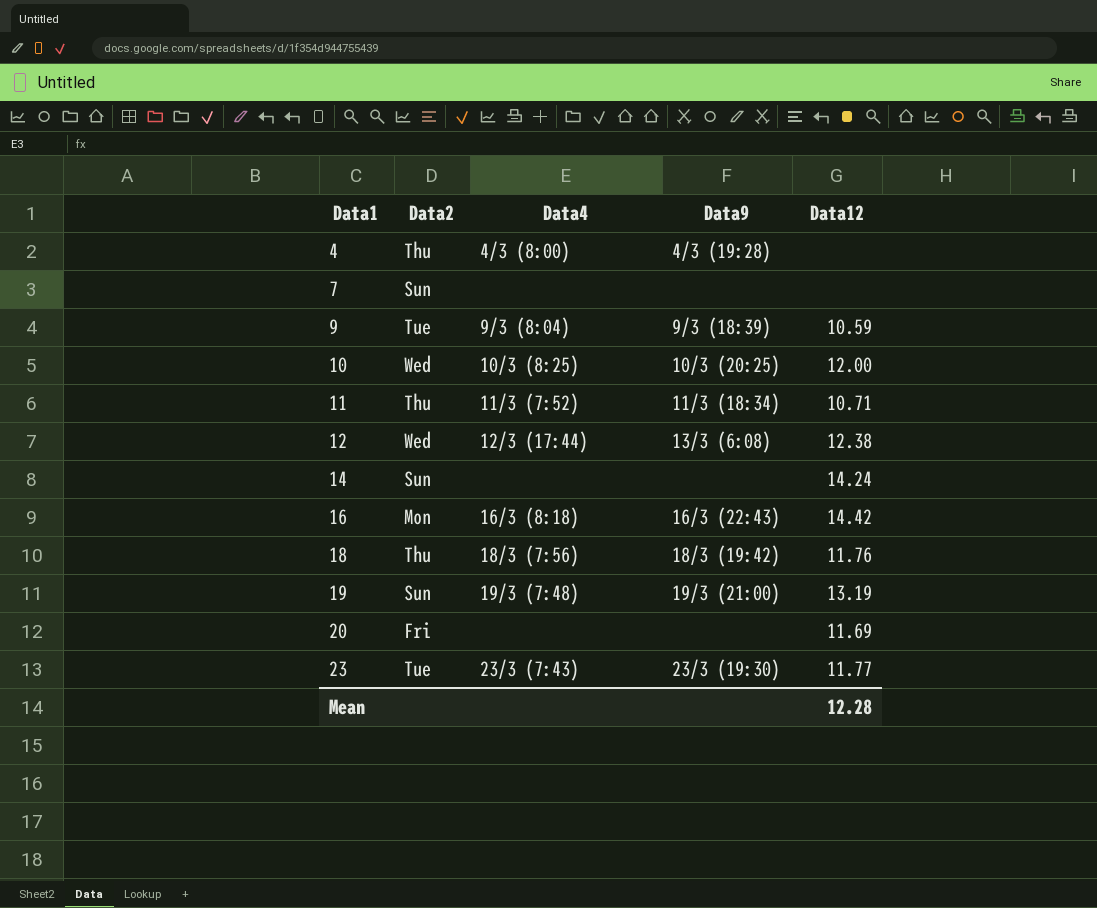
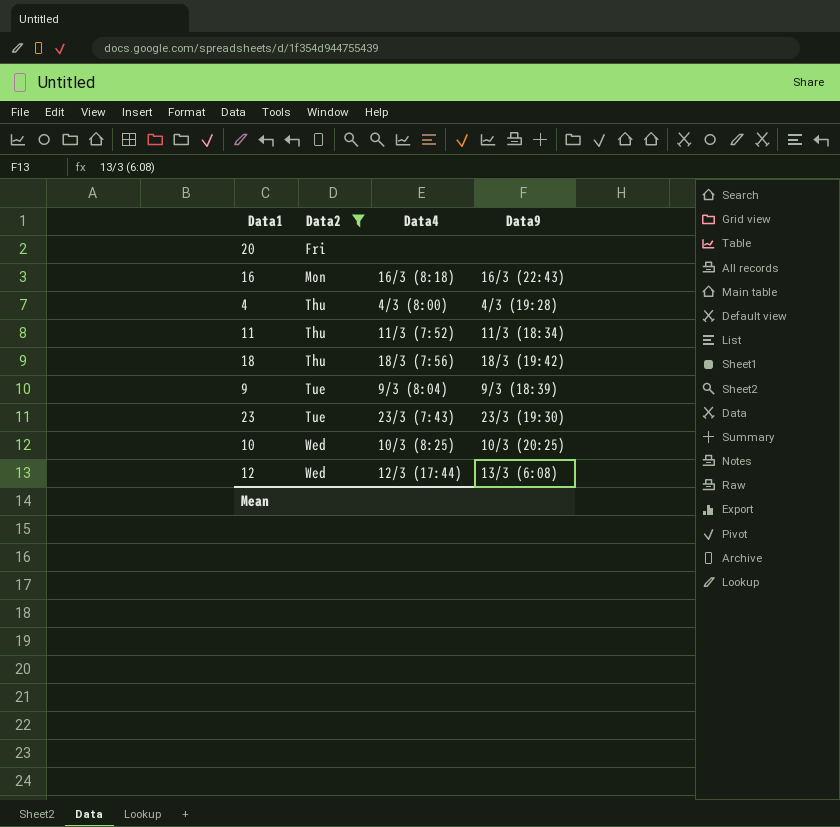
filter: none -> Data2 != Sun
row order: Data1 ascending -> Data2 ascending
column Data12 | position: 5 -> none

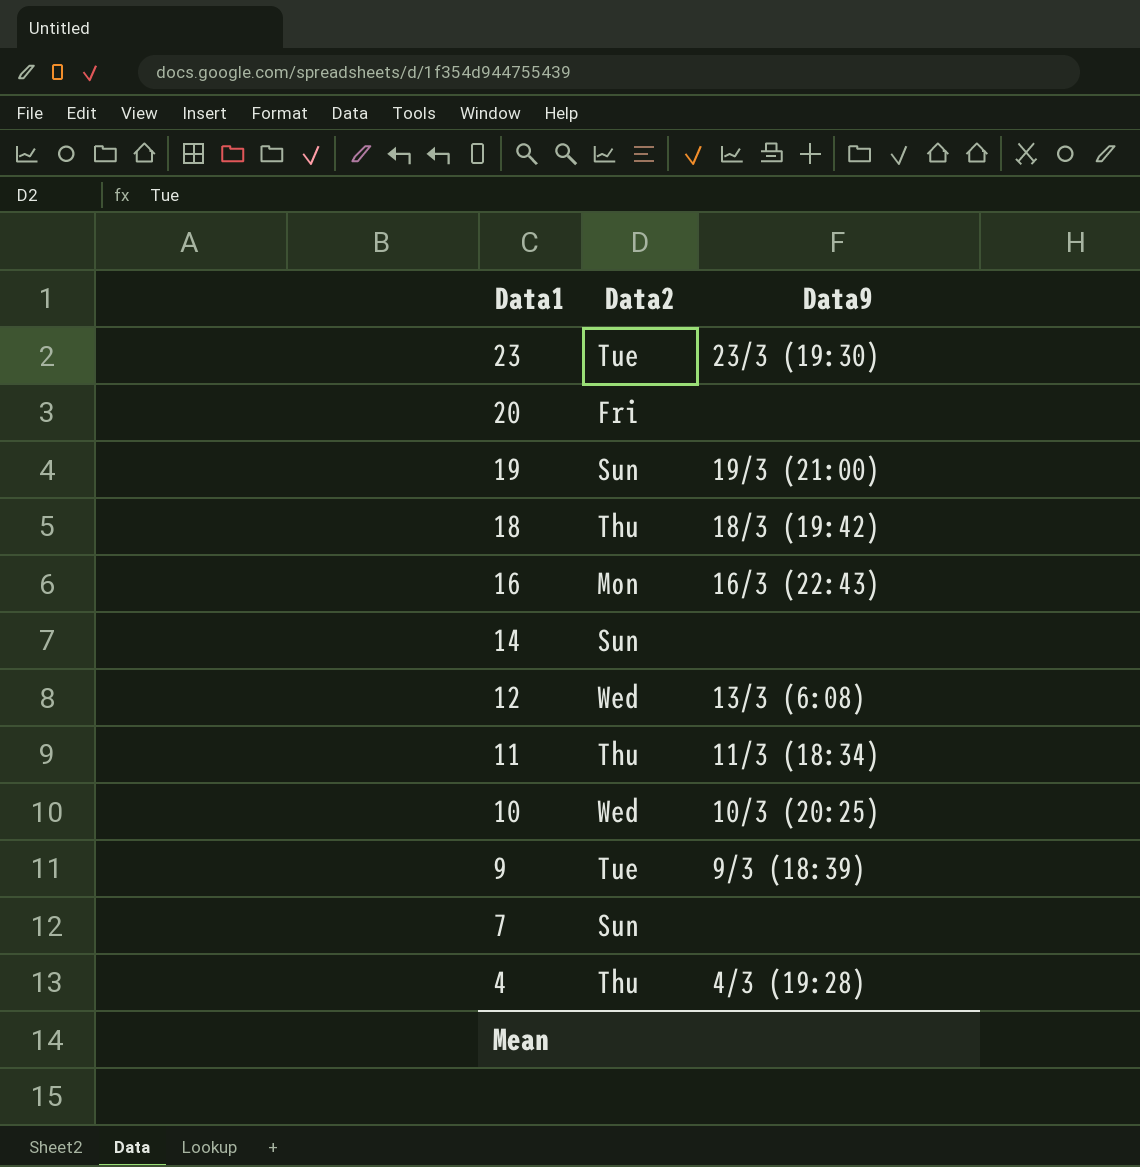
filter: Data2 != Sun -> none
row order: Data2 ascending -> Data1 descending
column Data4 | position: 3 -> none

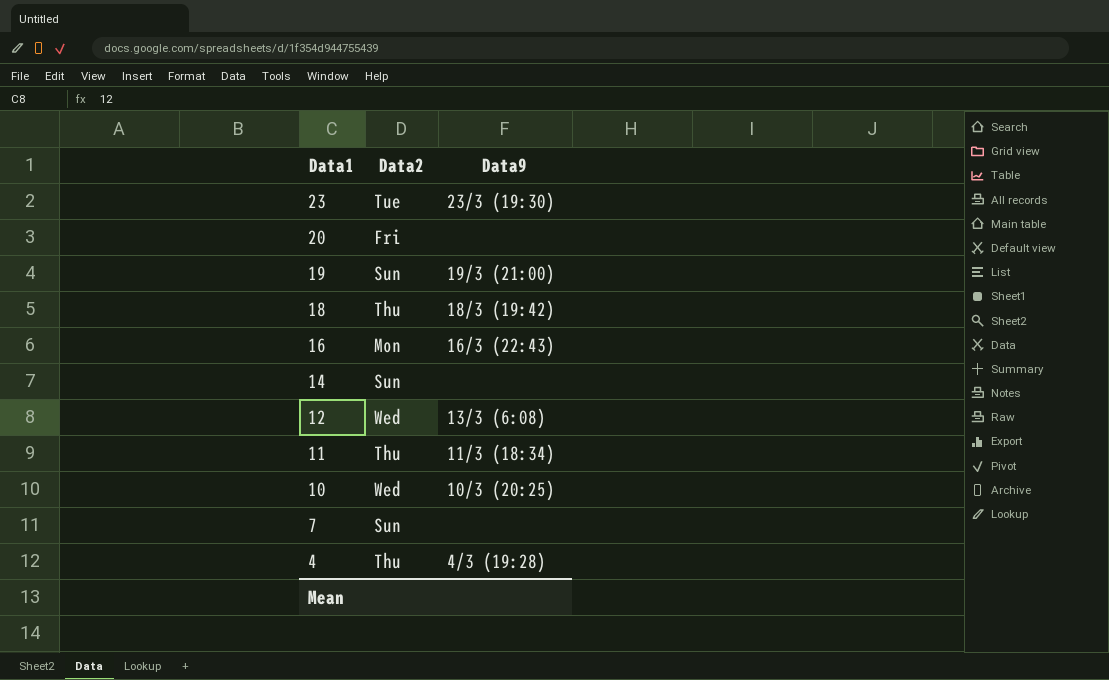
row 9: Tue | 9/3 (18:39) -> none

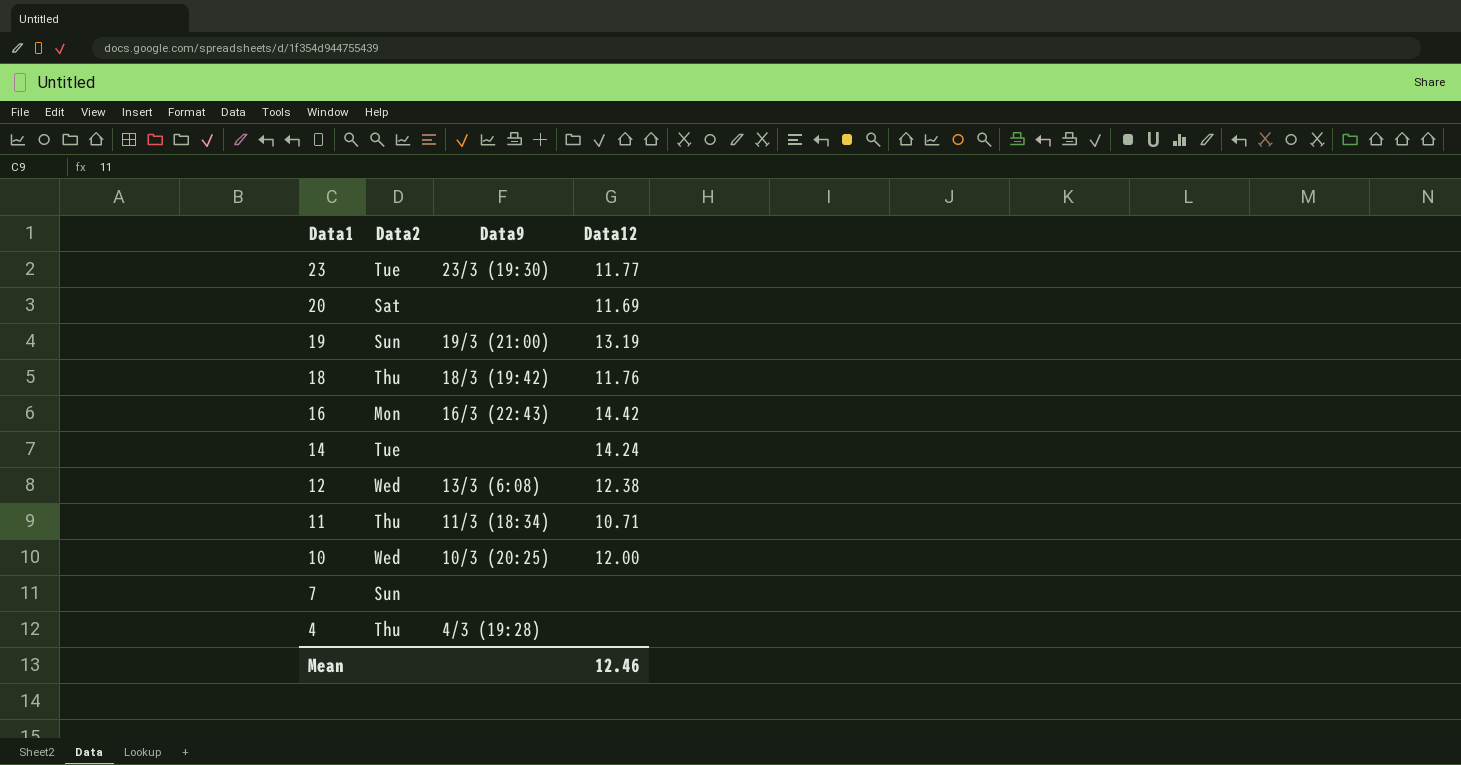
column Data12 | position: none -> 4
20 | Data2: Fri -> Sat
14 | Data2: Sun -> Tue

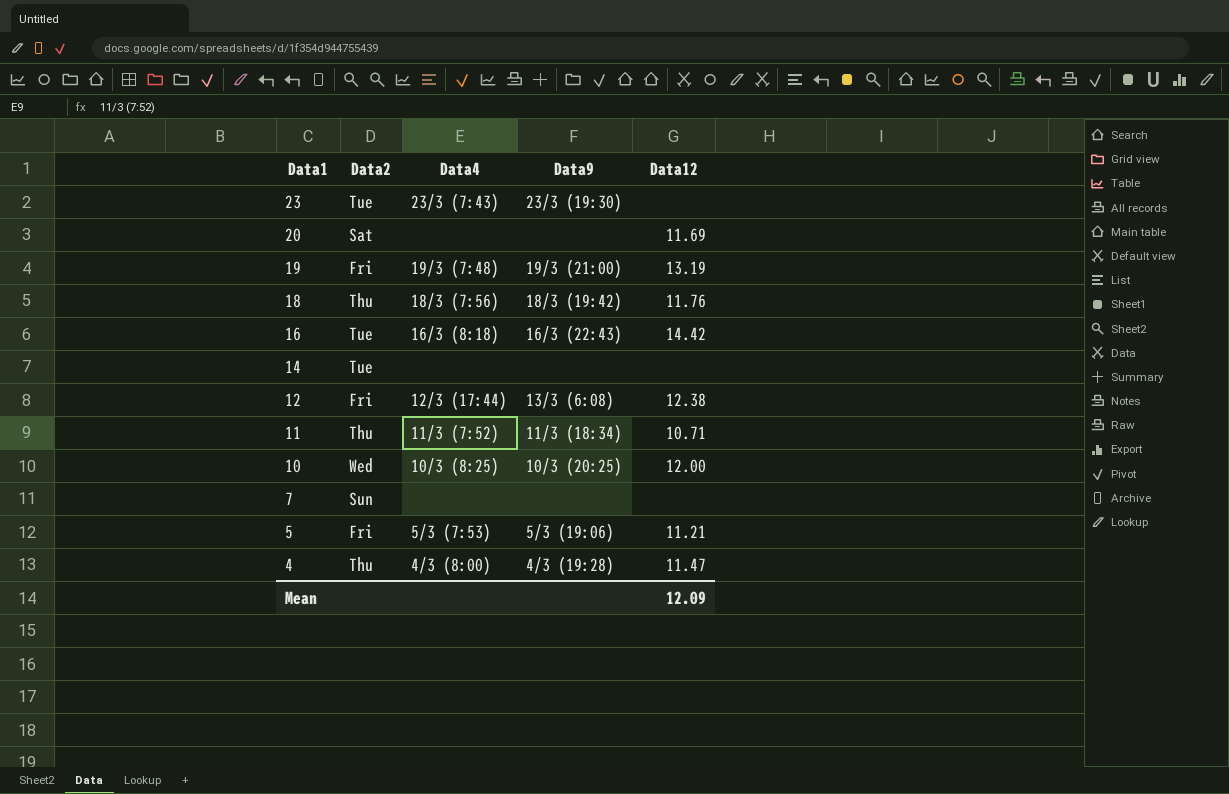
column Data4 | position: none -> 3
23 | Data12: 11.77 -> none
19 | Data2: Sun -> Fri
16 | Data2: Mon -> Tue
14 | Data12: 14.24 -> none
12 | Data2: Wed -> Fri
row 5: none -> Fri | 5/3 (7:53) | 5/3 (19:06) | 11.21
4 | Data12: none -> 11.47
Mean | Data12: 12.46 -> 12.09

